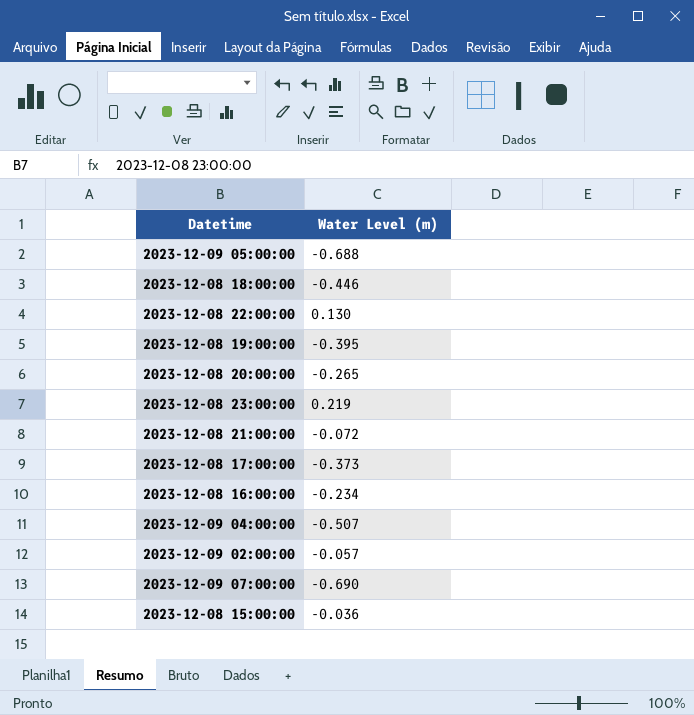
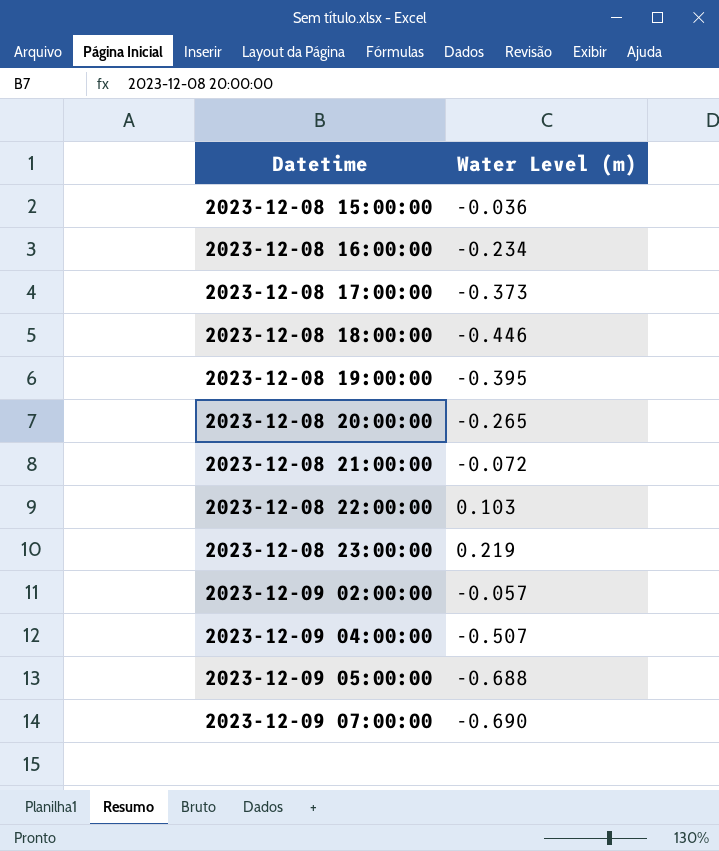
row order: none -> Datetime ascending
2023-12-08 22:00:00 | Water Level (m): 0.130 -> 0.103

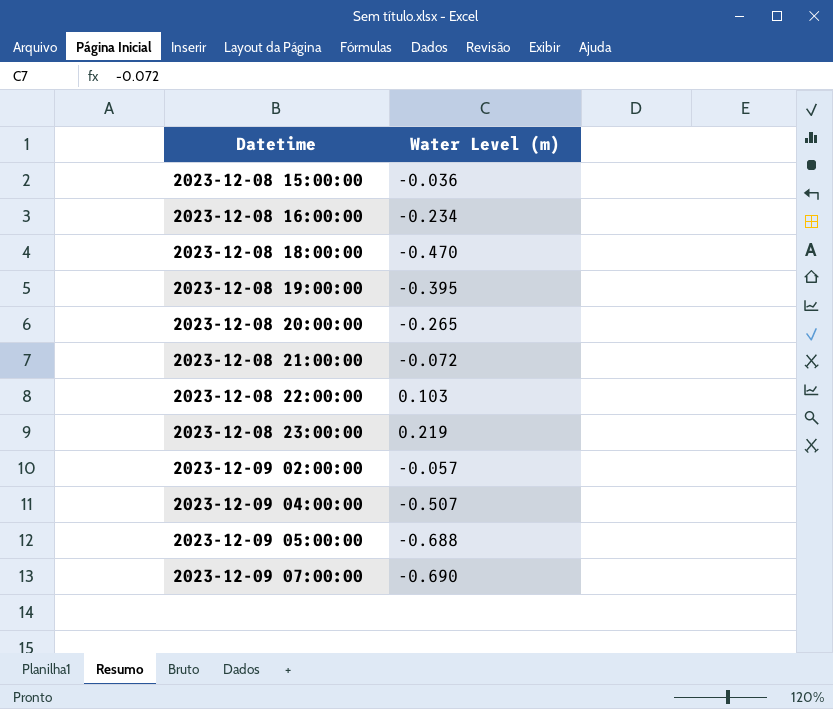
row 2023-12-08 17:00:00: -0.373 -> none
2023-12-08 18:00:00 | Water Level (m): -0.446 -> -0.470

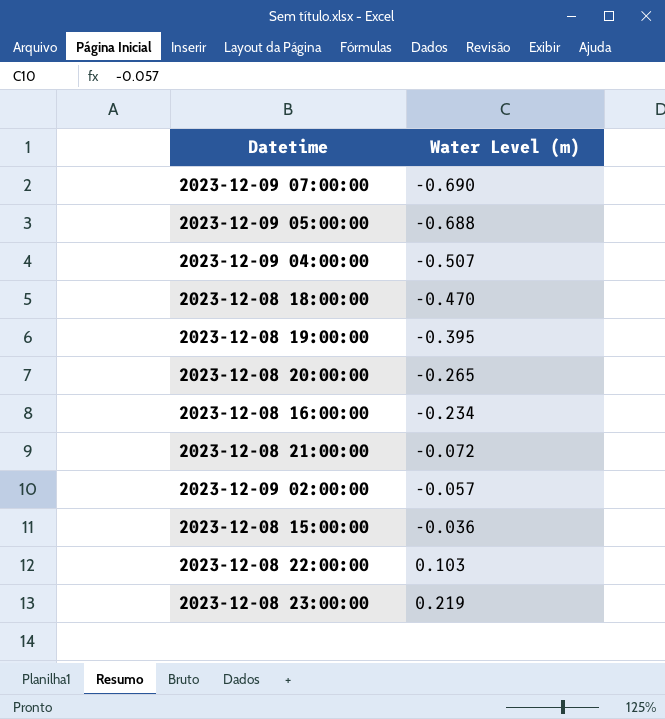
row order: Datetime ascending -> Water Level (m) ascending

